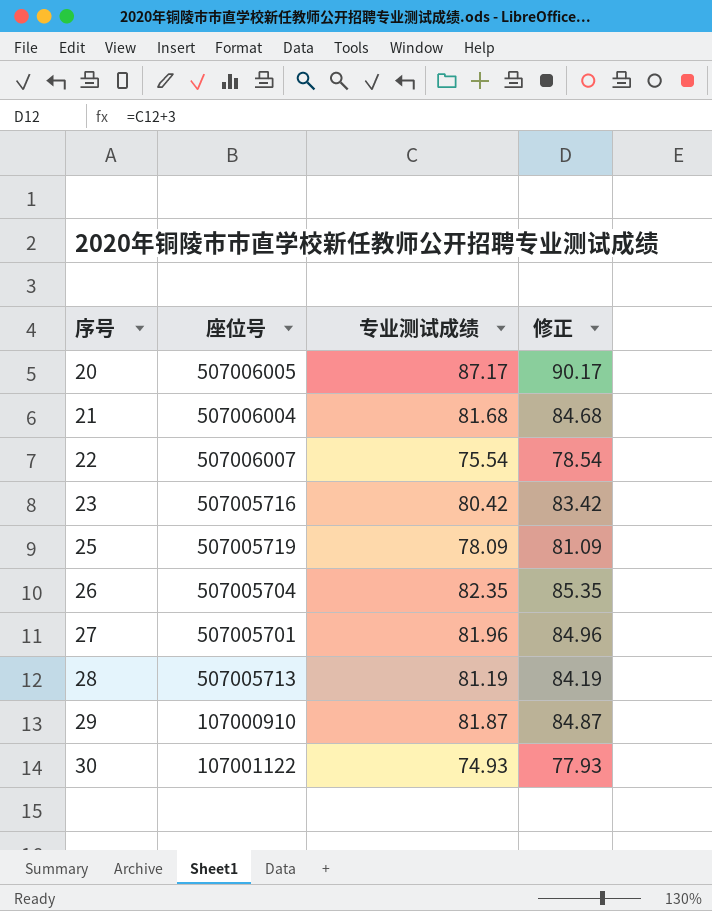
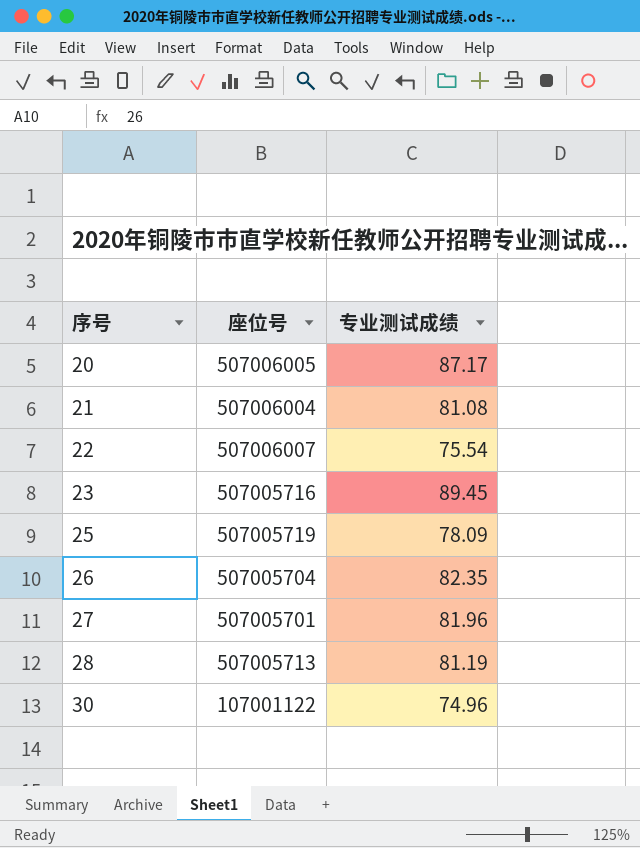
column 修正 | formula: [专业测试成绩] + 3 -> none
row 29: 107000910 | 81.87 | 84.87 -> none
21 | 专业测试成绩: 81.68 -> 81.08
23 | 专业测试成绩: 80.42 -> 89.45
30 | 专业测试成绩: 74.93 -> 74.96

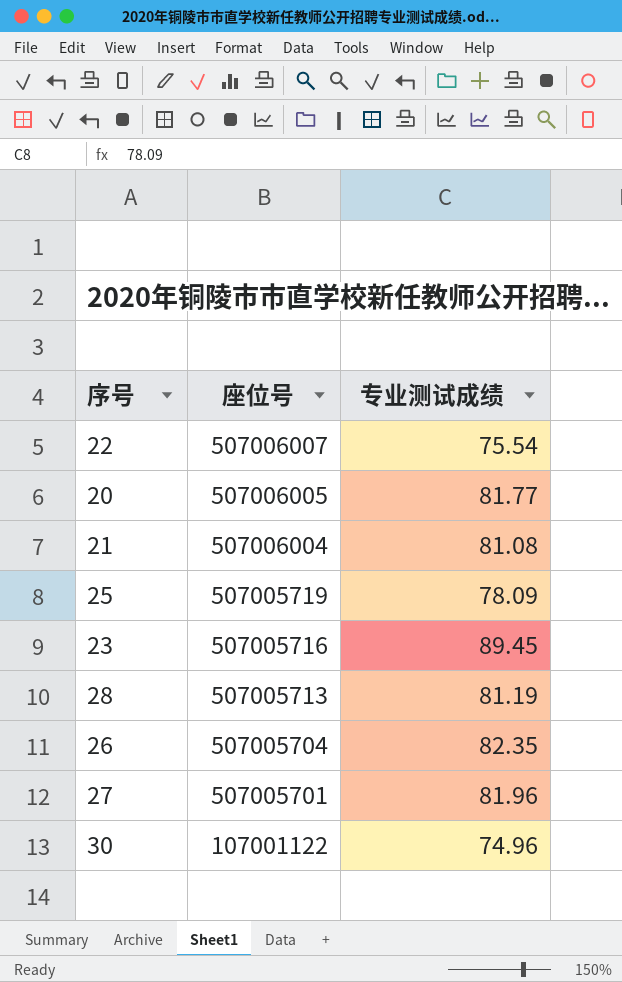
row order: 序号 ascending -> 座位号 descending
20 | 专业测试成绩: 87.17 -> 81.77

